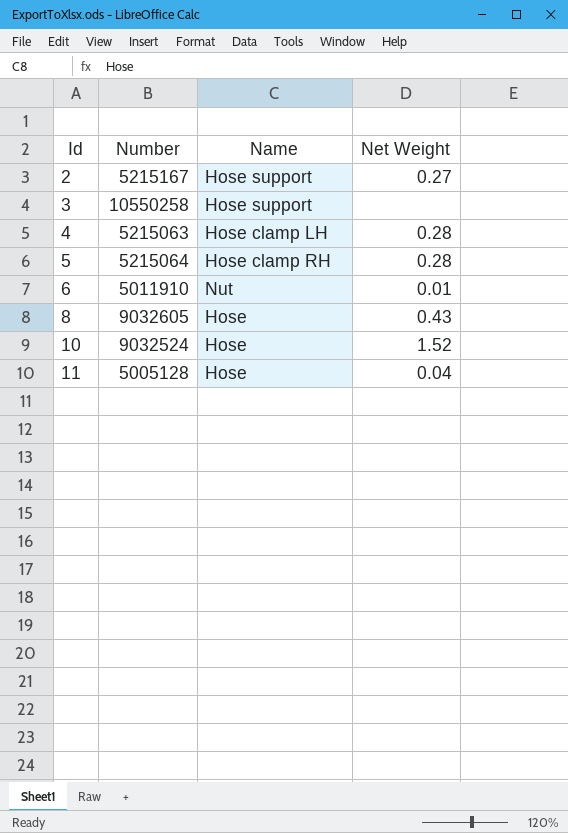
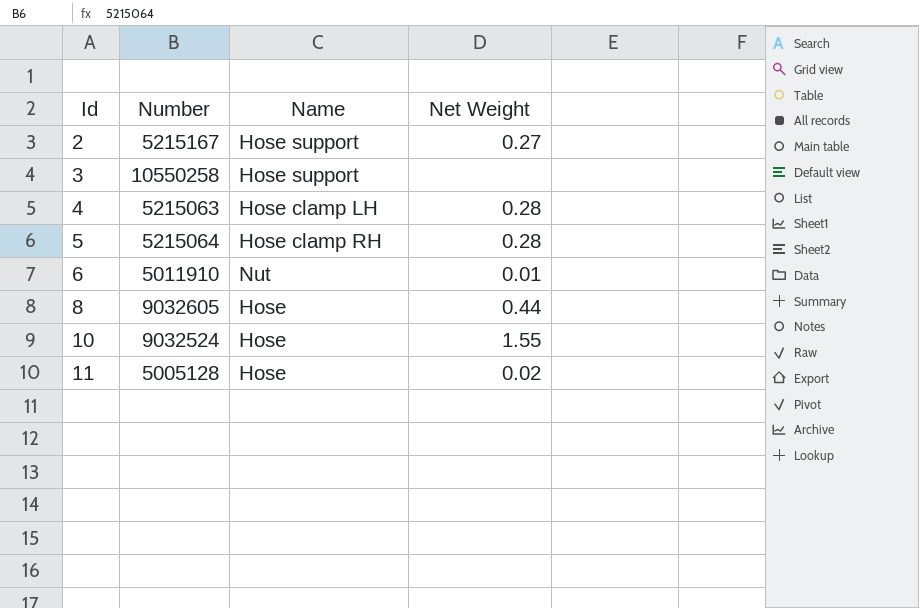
8 | Net Weight: 0.43 -> 0.44
10 | Net Weight: 1.52 -> 1.55
11 | Net Weight: 0.04 -> 0.02

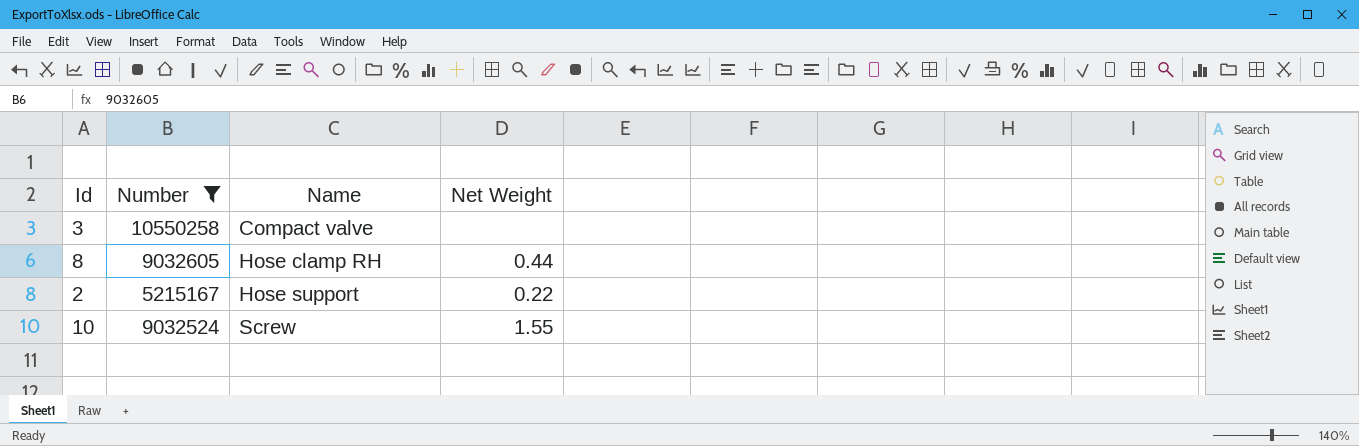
filter: none -> Number >= 5215167
row order: Id ascending -> Name ascending
3 | Name: Hose support -> Compact valve
8 | Name: Hose -> Hose clamp RH
2 | Net Weight: 0.27 -> 0.22
10 | Name: Hose -> Screw

